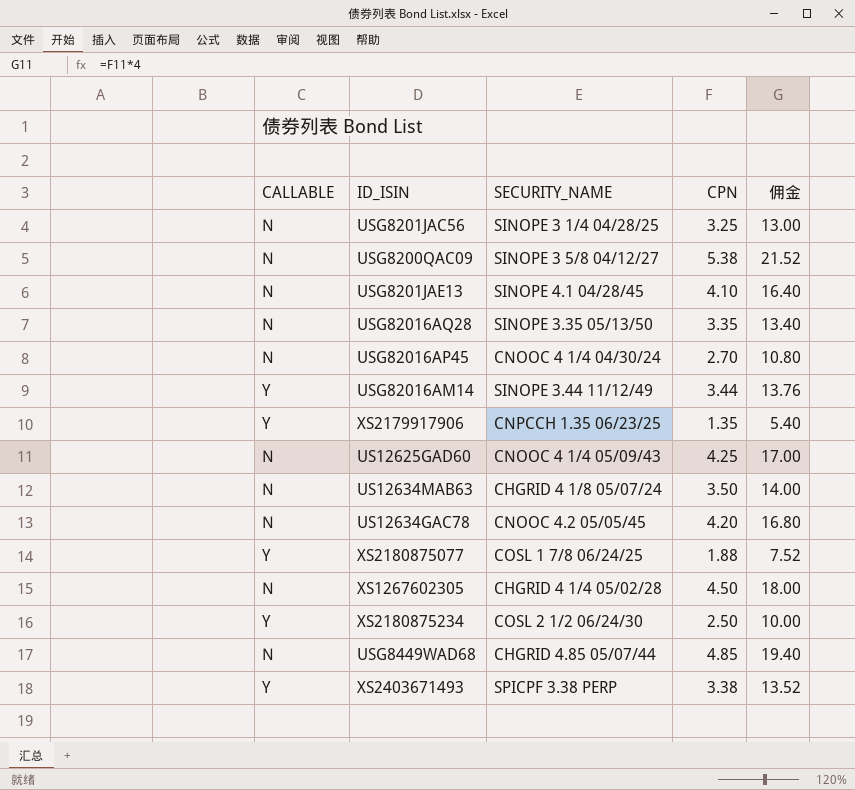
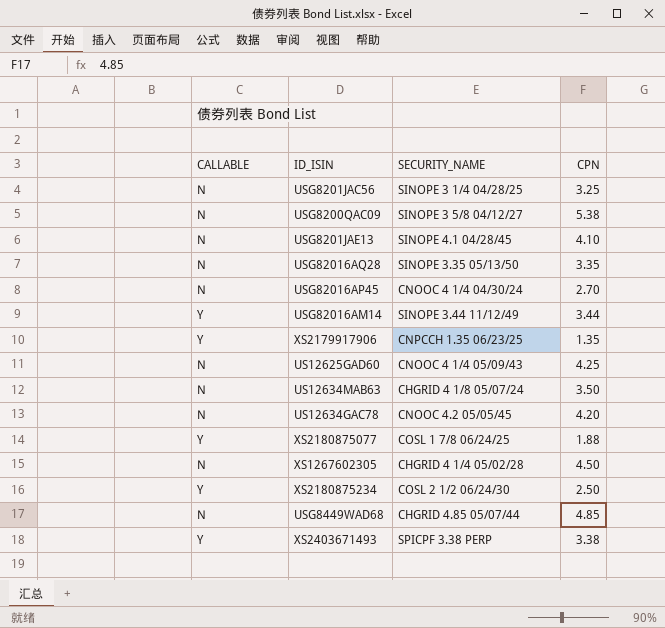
column 佣金 | formula: [CPN] * 4 -> none

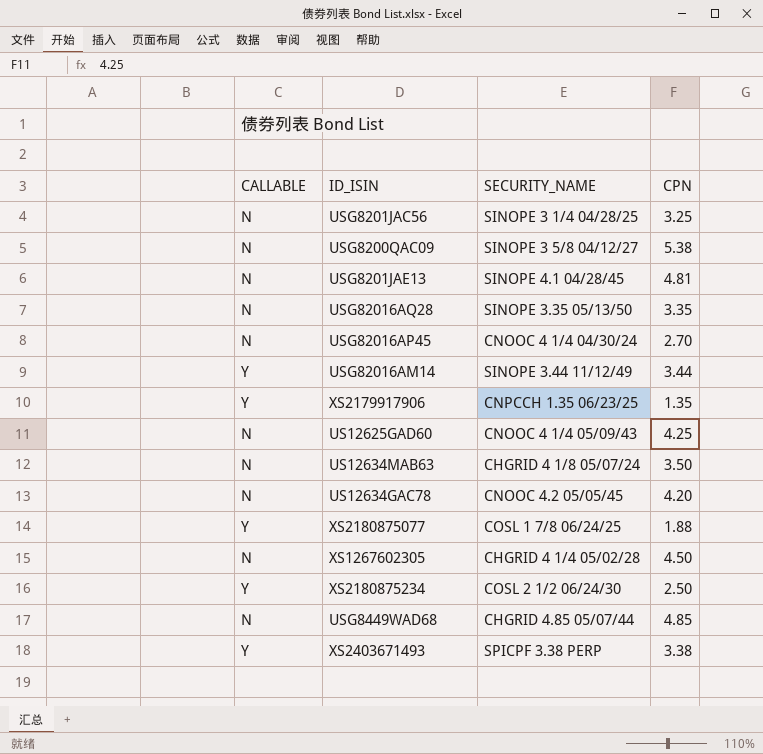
USG8201JAE13 | CPN: 4.10 -> 4.81

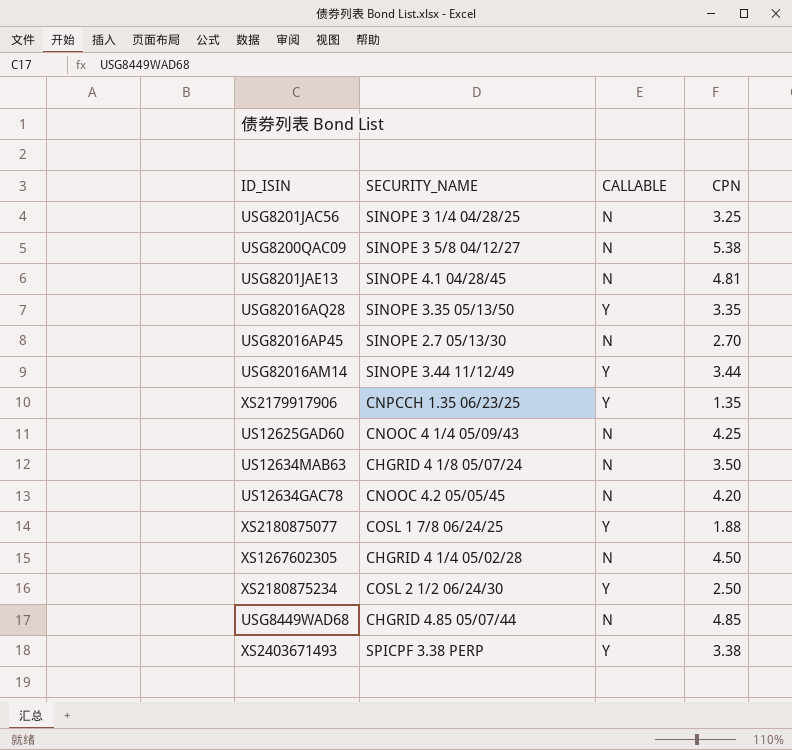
column CALLABLE | position: 1 -> 3
USG82016AQ28 | CALLABLE: N -> Y
USG82016AP45 | SECURITY_NAME: CNOOC 4 1/4 04/30/24 -> SINOPE 2.7 05/13/30

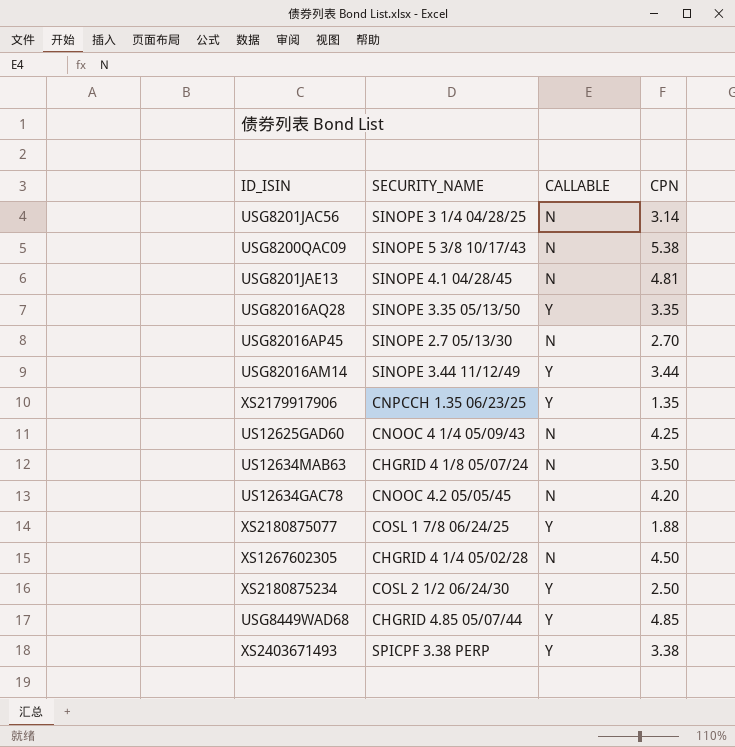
USG8201JAC56 | CPN: 3.25 -> 3.14
USG8200QAC09 | SECURITY_NAME: SINOPE 3 5/8 04/12/27 -> SINOPE 5 3/8 10/17/43
USG8449WAD68 | CALLABLE: N -> Y

